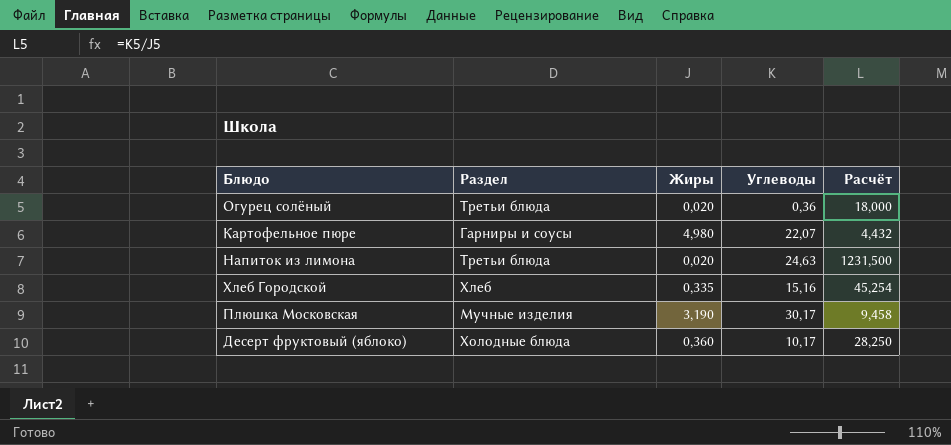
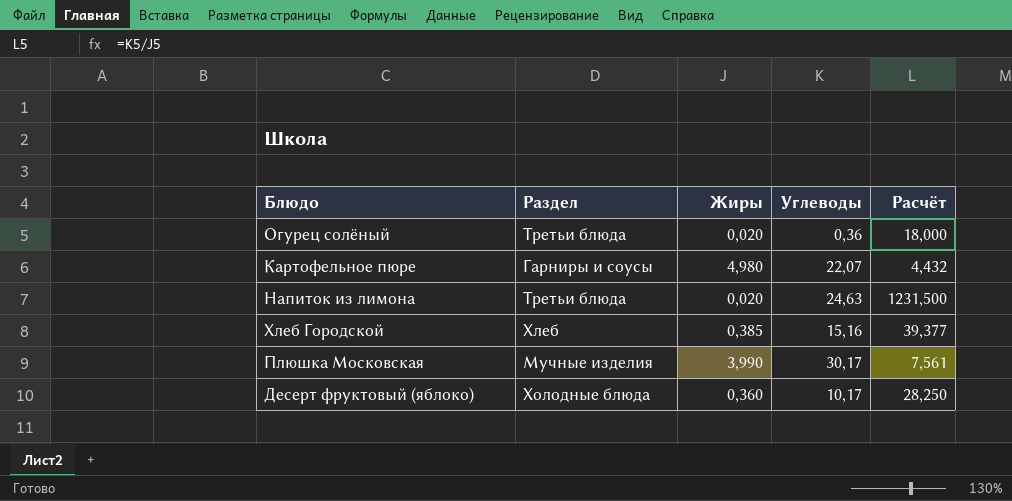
Хлеб Городской | Жиры: 0,335 -> 0,385
Хлеб Городской | Расчёт: 45,254 -> 39,377
Плюшка Московская | Жиры: 3,190 -> 3,990
Плюшка Московская | Расчёт: 9,458 -> 7,561

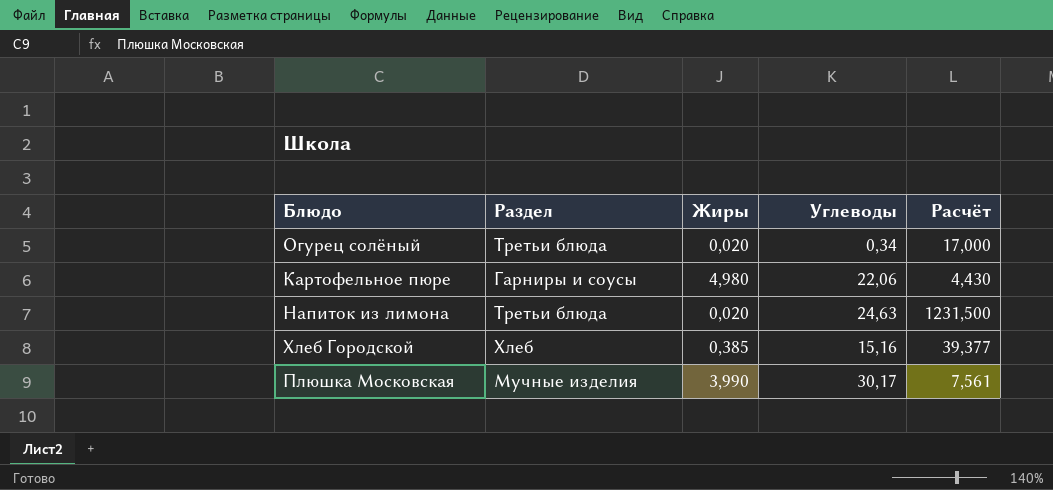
row Десерт фруктовый (яблоко): Холодные блюда | 0,360 | 10,17 | 28,250 -> none
Огурец солёный | Углеводы: 0,36 -> 0,34
Огурец солёный | Расчёт: 18,000 -> 17,000
Картофельное пюре | Углеводы: 22,07 -> 22,06
Картофельное пюре | Расчёт: 4,432 -> 4,430

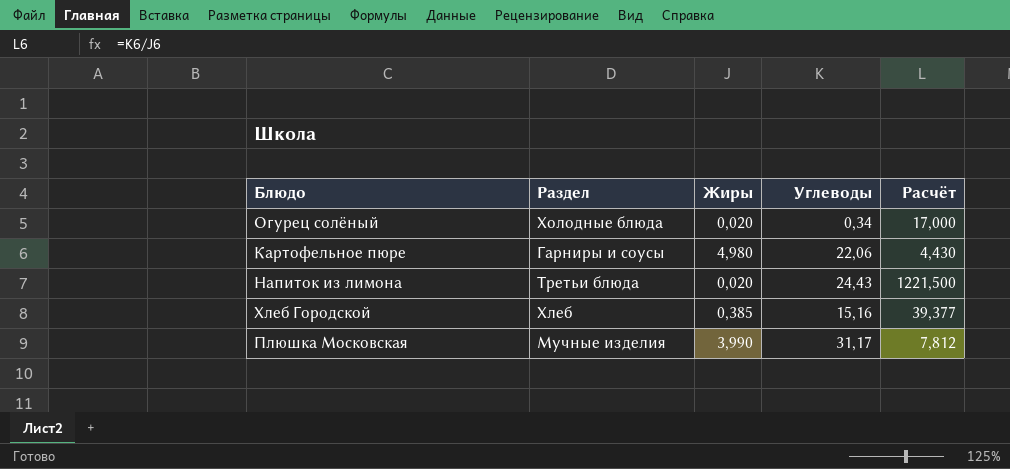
Огурец солёный | Раздел: Третьи блюда -> Холодные блюда
Напиток из лимона | Углеводы: 24,63 -> 24,43
Напиток из лимона | Расчёт: 1231,500 -> 1221,500
Плюшка Московская | Углеводы: 30,17 -> 31,17
Плюшка Московская | Расчёт: 7,561 -> 7,812

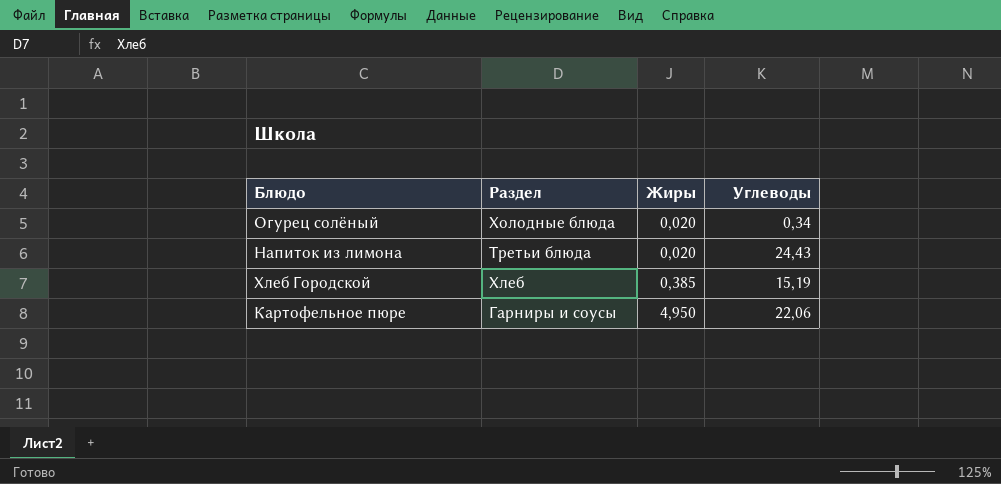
row order: none -> Жиры ascending
column Расчёт | formula: [Углеводы] / [Жиры] -> none
row Плюшка Московская: Мучные изделия | 3,990 | 31,17 | 7,812 -> none
Хлеб Городской | Углеводы: 15,16 -> 15,19
Картофельное пюре | Жиры: 4,980 -> 4,950

